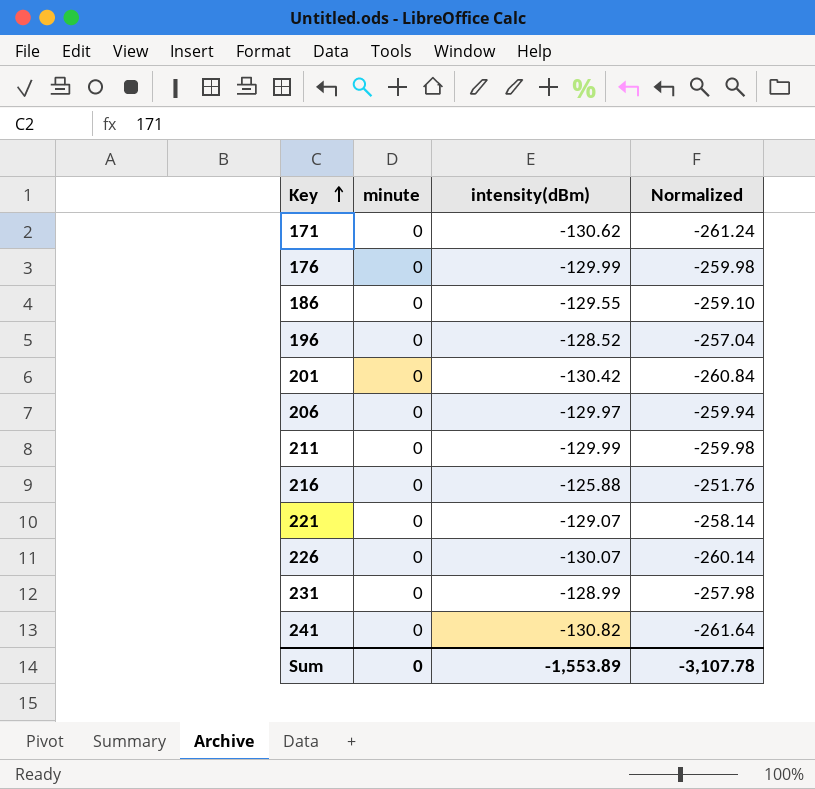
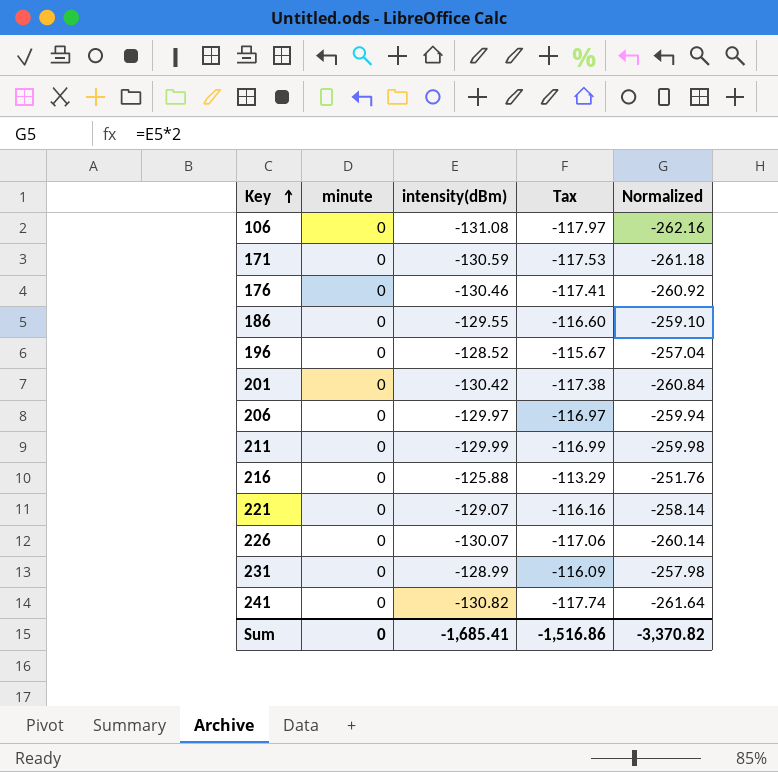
column Tax | formula: none -> [intensity(dBm)] * 0.9
row 106: none -> 0 | -131.08 | -117.97 | -262.16
171 | intensity(dBm): -130.62 -> -130.59
171 | Normalized: -261.24 -> -261.18
176 | intensity(dBm): -129.99 -> -130.46
176 | Normalized: -259.98 -> -260.92
Sum | intensity(dBm): -1,553.89 -> -1,685.41
Sum | Normalized: -3,107.78 -> -3,370.82

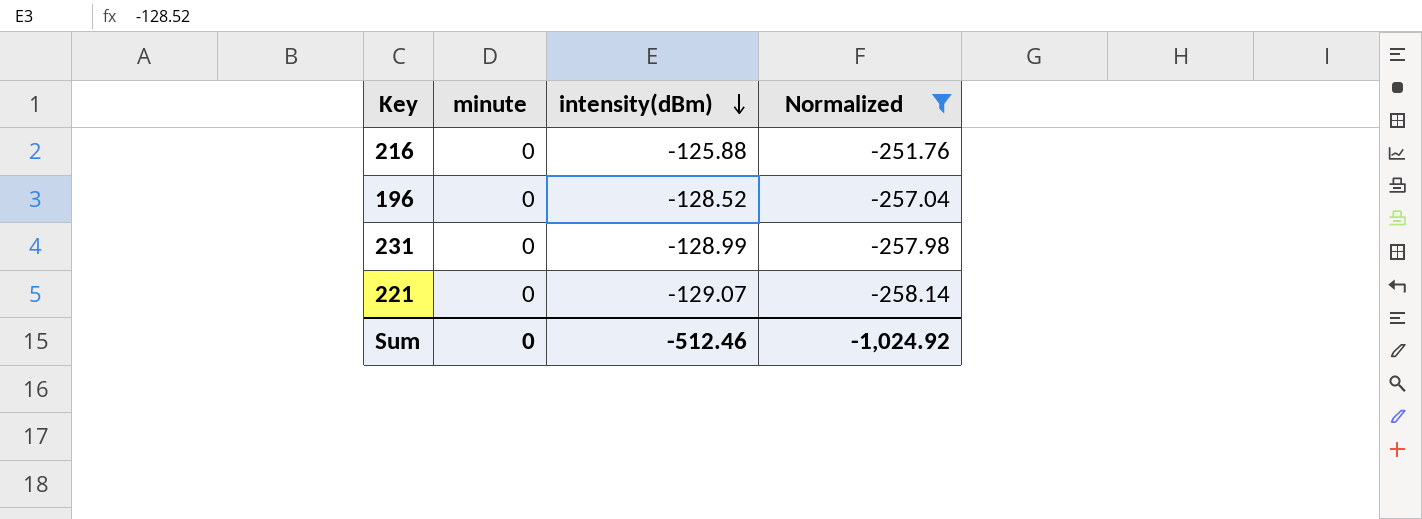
filter: none -> Normalized >= -258.14
row order: Key ascending -> intensity(dBm) descending
column Tax | formula: [intensity(dBm)] * 0.9 -> none
Sum | intensity(dBm): -1,685.41 -> -512.46
Sum | Normalized: -3,370.82 -> -1,024.92

